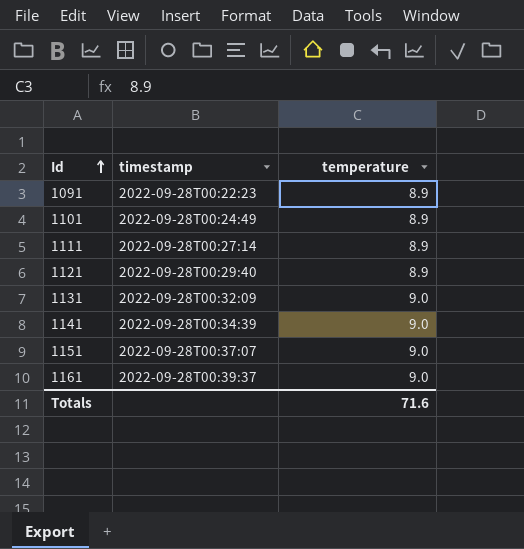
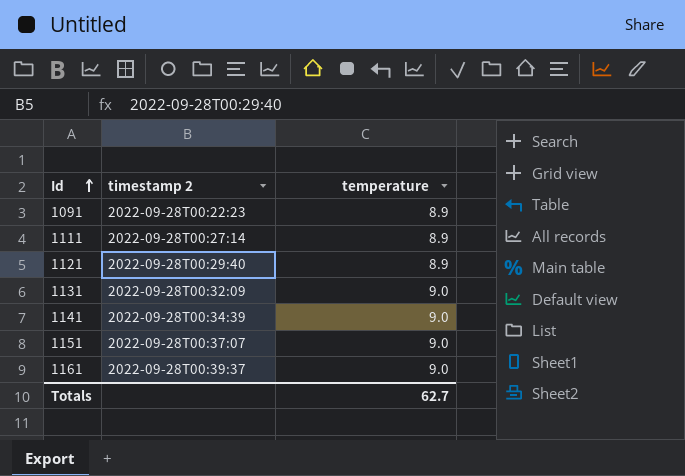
column name: timestamp -> timestamp 2
row 1101: 2022-09-28T00:24:49 | 8.9 -> none
Totals | temperature: 71.6 -> 62.7

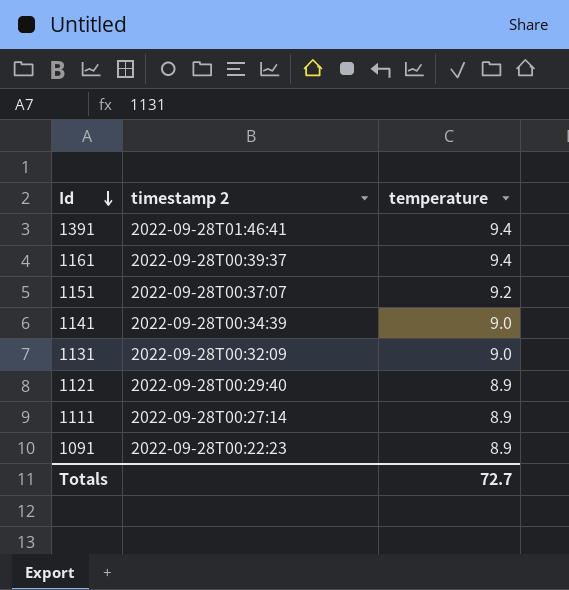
row order: Id ascending -> Id descending
row 1391: none -> 2022-09-28T01:46:41 | 9.4
1161 | temperature: 9.0 -> 9.4
1151 | temperature: 9.0 -> 9.2
Totals | temperature: 62.7 -> 72.7

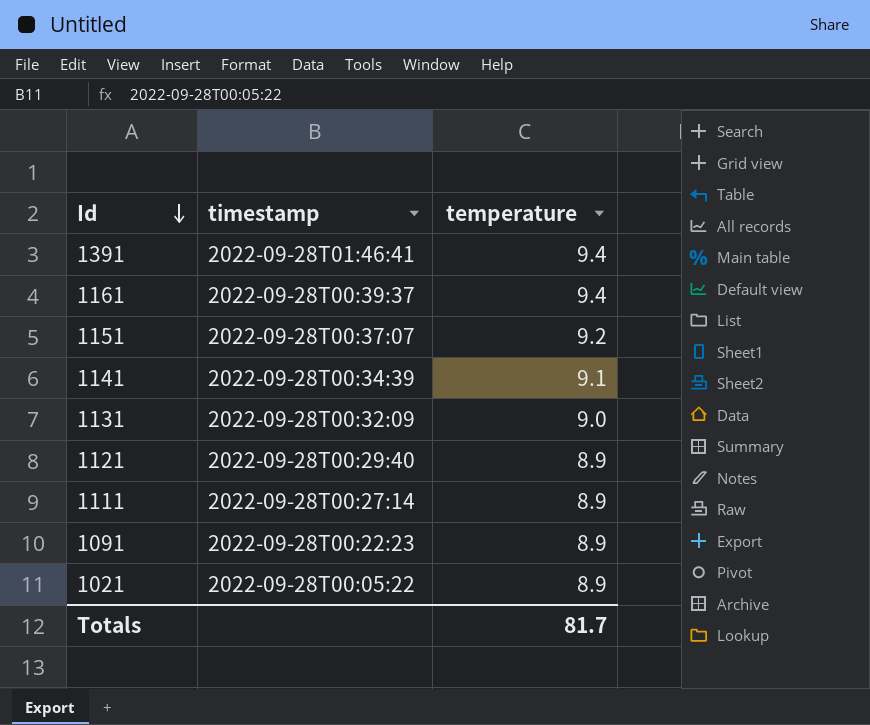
column name: timestamp 2 -> timestamp
1141 | temperature: 9.0 -> 9.1
row 1021: none -> 2022-09-28T00:05:22 | 8.9
Totals | temperature: 72.7 -> 81.7

